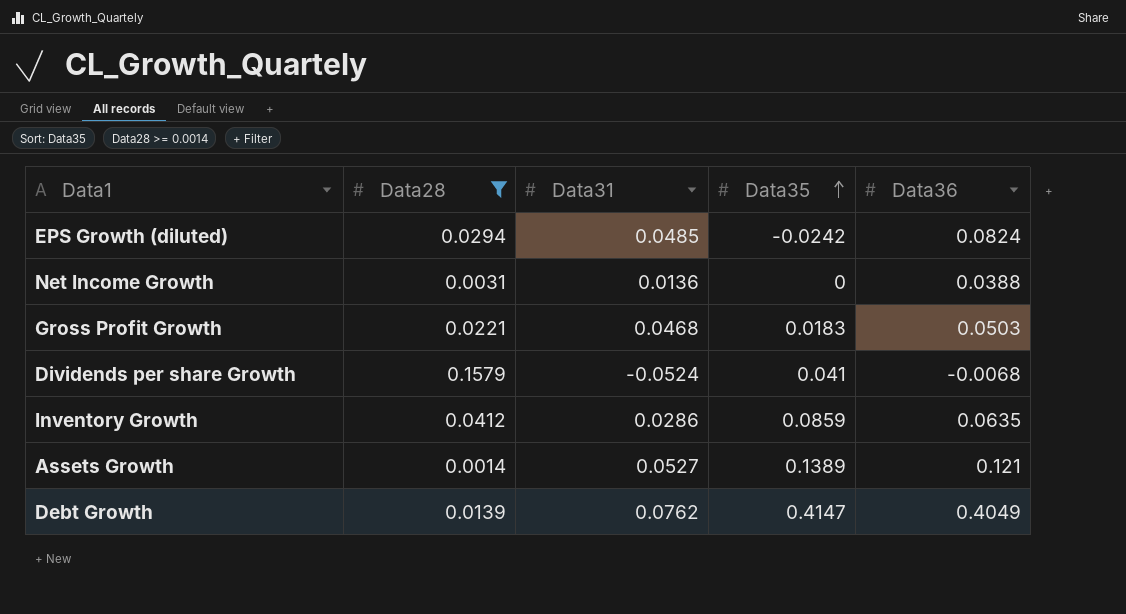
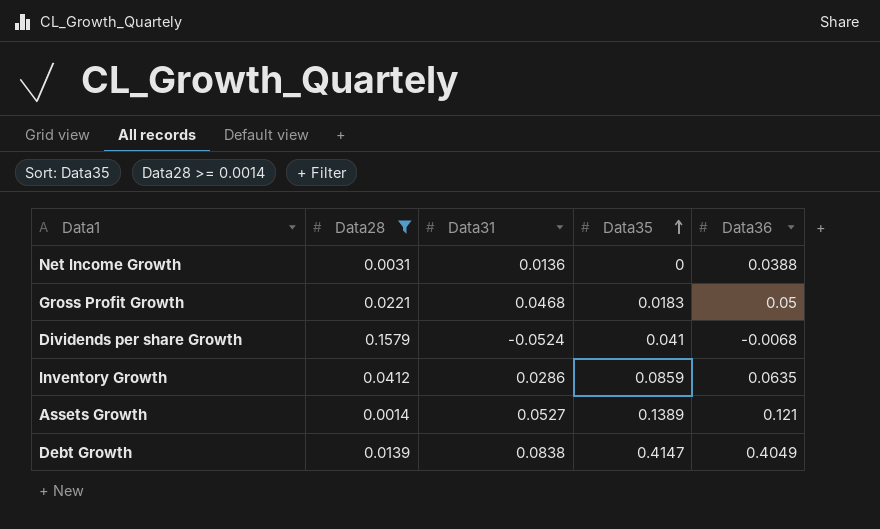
row EPS Growth (diluted): 0.0294 | 0.0485 | -0.0242 | 0.0824 -> none
Gross Profit Growth | Data36: 0.0503 -> 0.05
Debt Growth | Data31: 0.0762 -> 0.0838

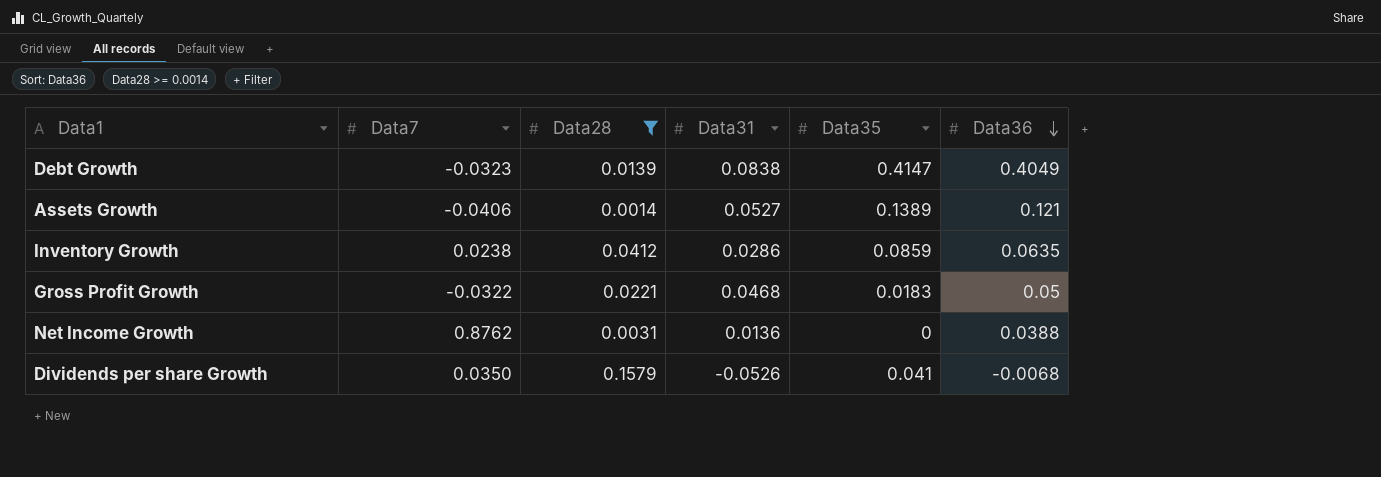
row order: Data35 ascending -> Data36 descending
column Data7 | position: none -> 2
Dividends per share Growth | Data31: -0.0524 -> -0.0526

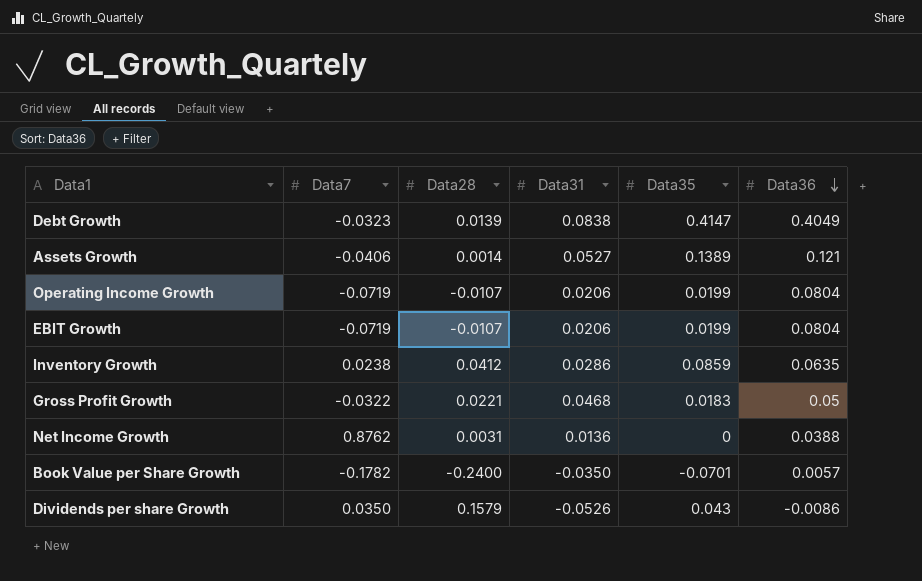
filter: Data28 >= 0.0014 -> none
Dividends per share Growth | Data35: 0.041 -> 0.043
Dividends per share Growth | Data36: -0.0068 -> -0.0086

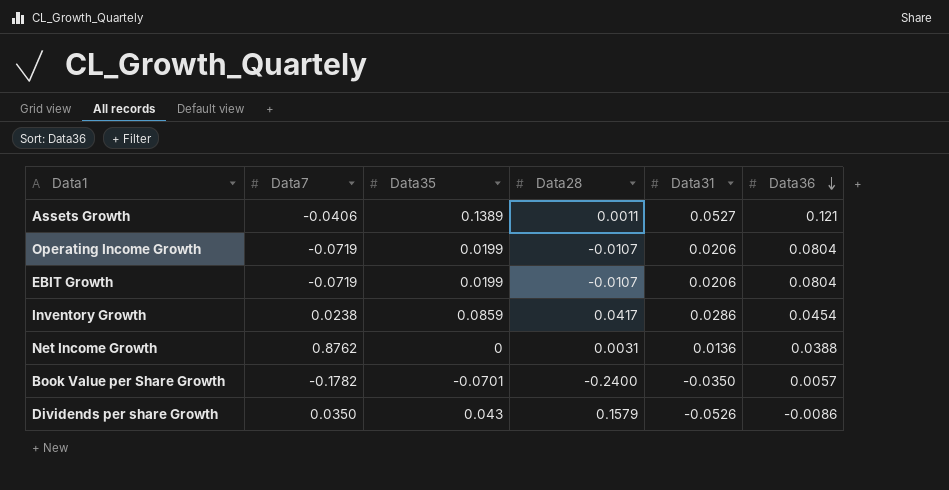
column Data35 | position: 5 -> 3
row Debt Growth: -0.0323 | 0.0139 | 0.0838 | 0.4147 | 0.4049 -> none
row Gross Profit Growth: -0.0322 | 0.0221 | 0.0468 | 0.0183 | 0.05 -> none
Assets Growth | Data28: 0.0014 -> 0.0011
Inventory Growth | Data28: 0.0412 -> 0.0417
Inventory Growth | Data36: 0.0635 -> 0.0454

